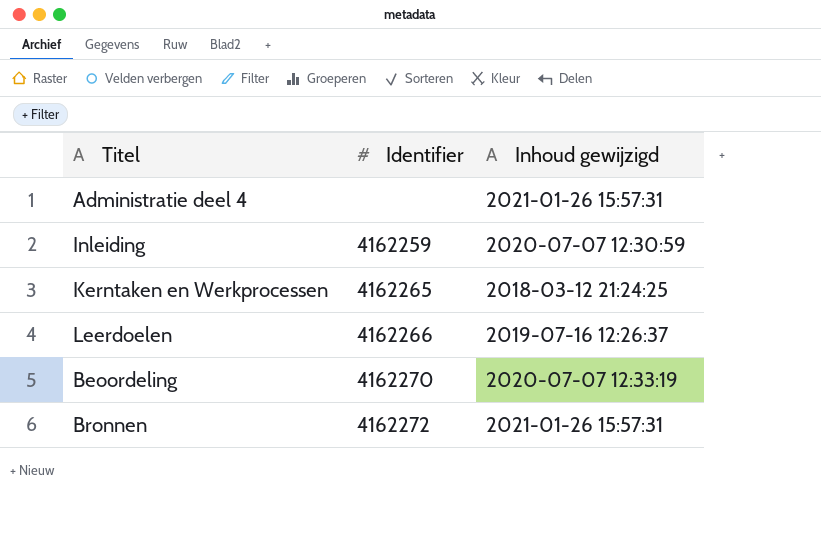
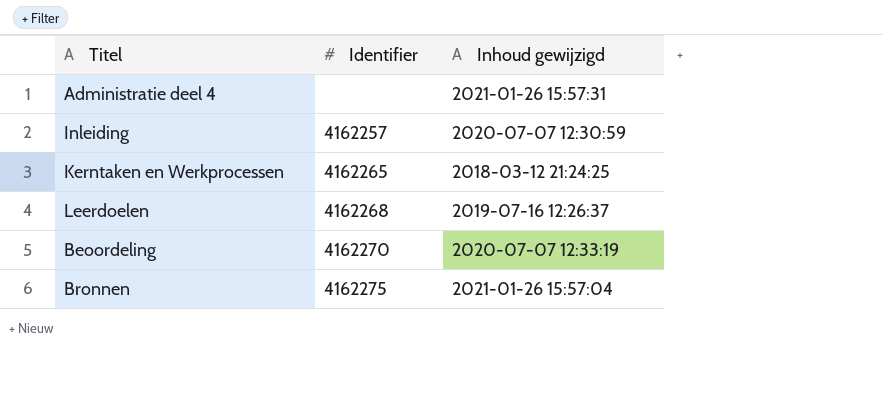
Inleiding | Identifier: 4162259 -> 4162257
Leerdoelen | Identifier: 4162266 -> 4162268
Bronnen | Identifier: 4162272 -> 4162275
Bronnen | Inhoud gewijzigd: 2021-01-26 15:57:31 -> 2021-01-26 15:57:04

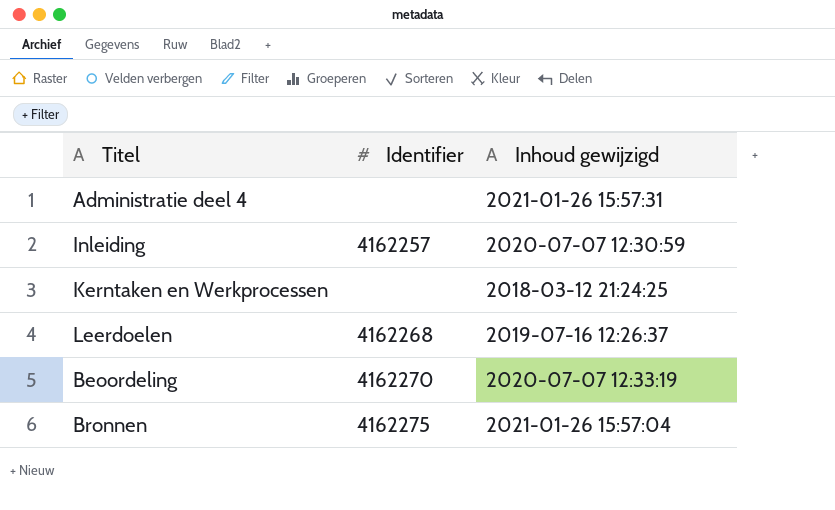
Kerntaken en Werkprocessen | Identifier: 4162265 -> none

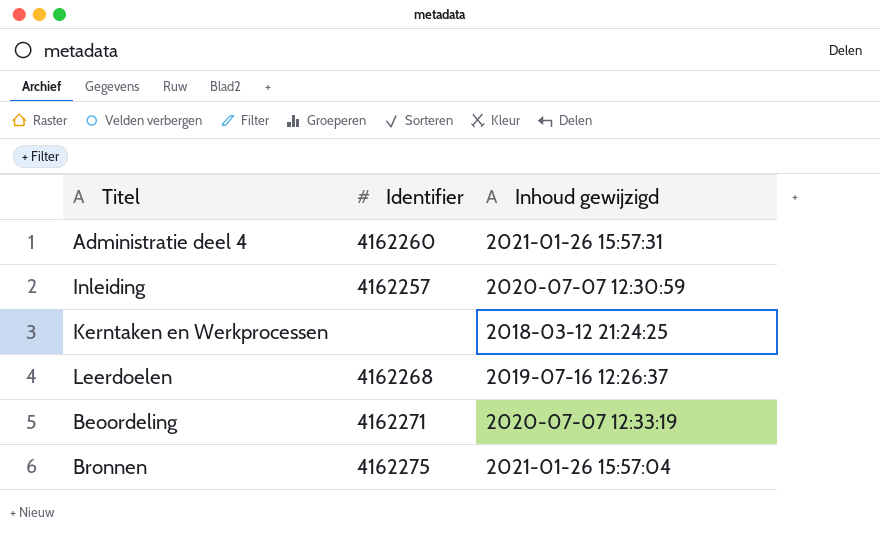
Administratie deel 4 | Identifier: none -> 4162260
Beoordeling | Identifier: 4162270 -> 4162271

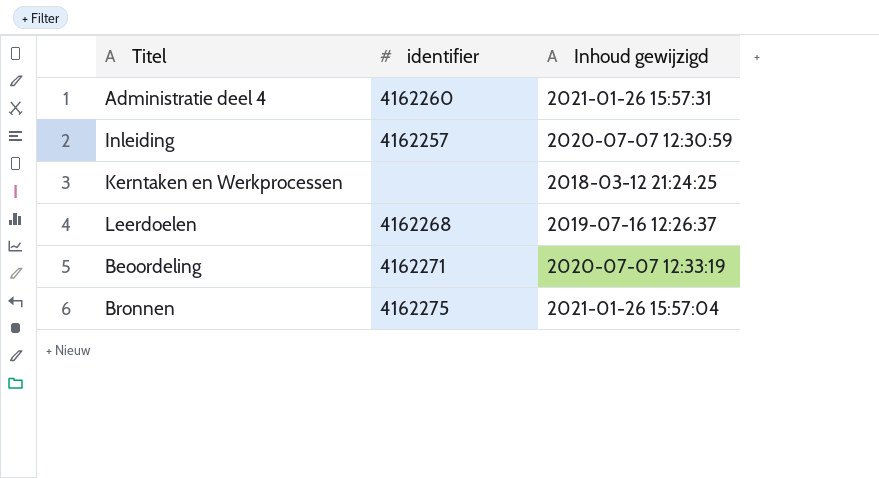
column name: Identifier -> identifier

